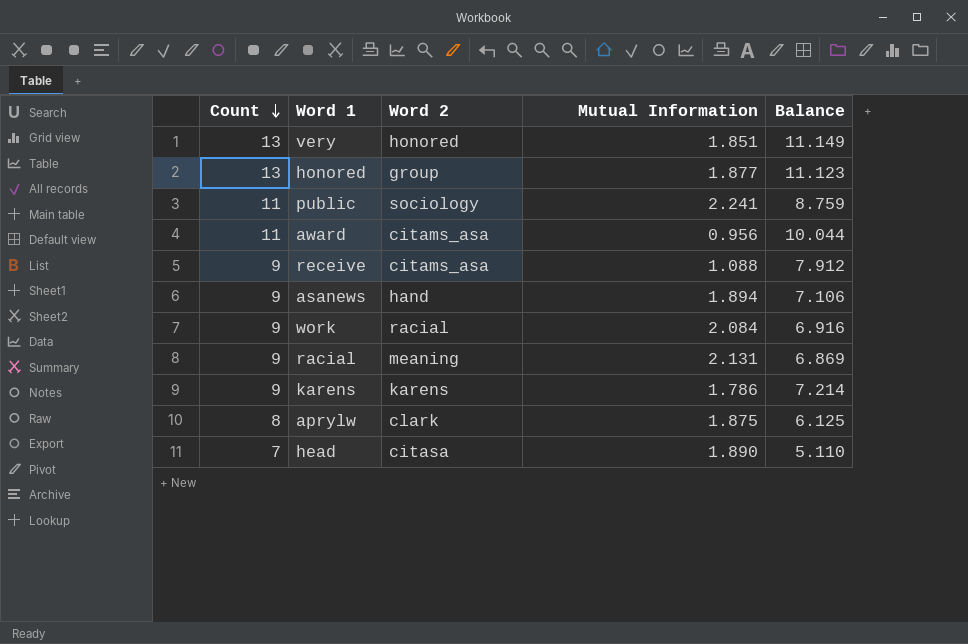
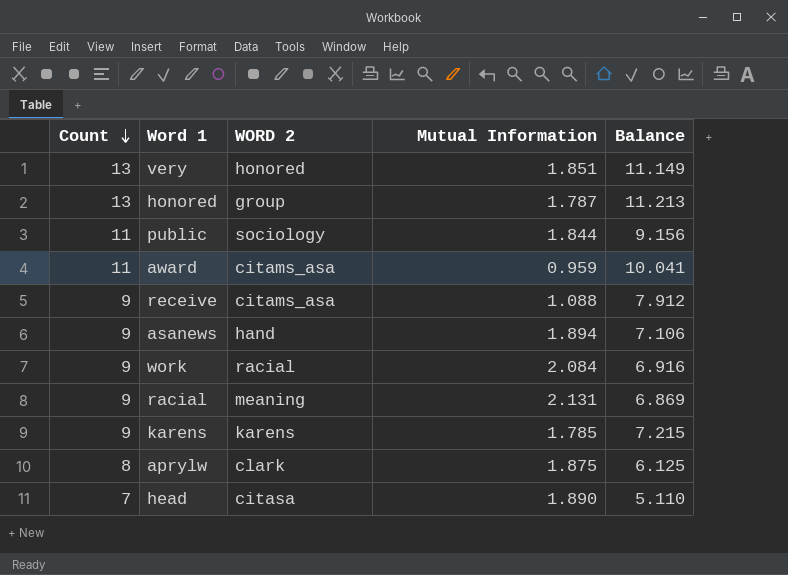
column name: Word 2 -> WORD 2
honored | Mutual Information: 1.877 -> 1.787
honored | Balance: 11.123 -> 11.213
public | Mutual Information: 2.241 -> 1.844
public | Balance: 8.759 -> 9.156
award | Mutual Information: 0.956 -> 0.959
award | Balance: 10.044 -> 10.041
karens | Mutual Information: 1.786 -> 1.785
karens | Balance: 7.214 -> 7.215

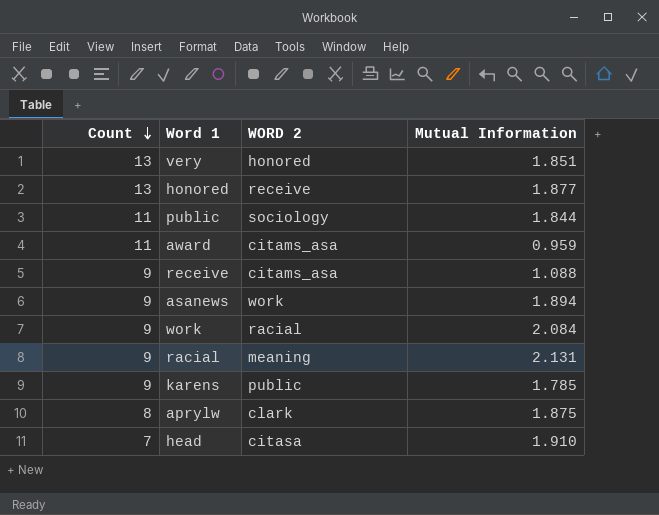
column Balance | formula: [Count] - [Mutual Information] -> none
honored | WORD 2: group -> receive
honored | Mutual Information: 1.787 -> 1.877
asanews | WORD 2: hand -> work
karens | WORD 2: karens -> public
head | Mutual Information: 1.890 -> 1.910

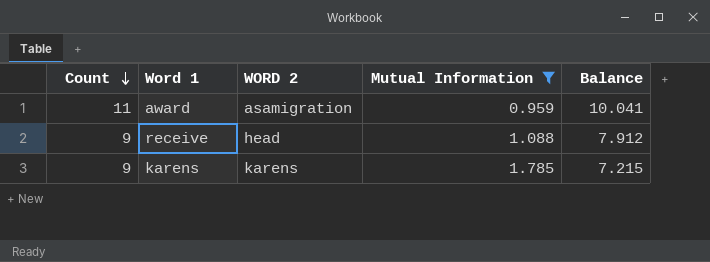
filter: none -> Mutual Information <= 1.785
column Balance | formula: none -> [Count] - [Mutual Information]
award | WORD 2: citams_asa -> asamigration
receive | WORD 2: citams_asa -> head
karens | WORD 2: public -> karens

